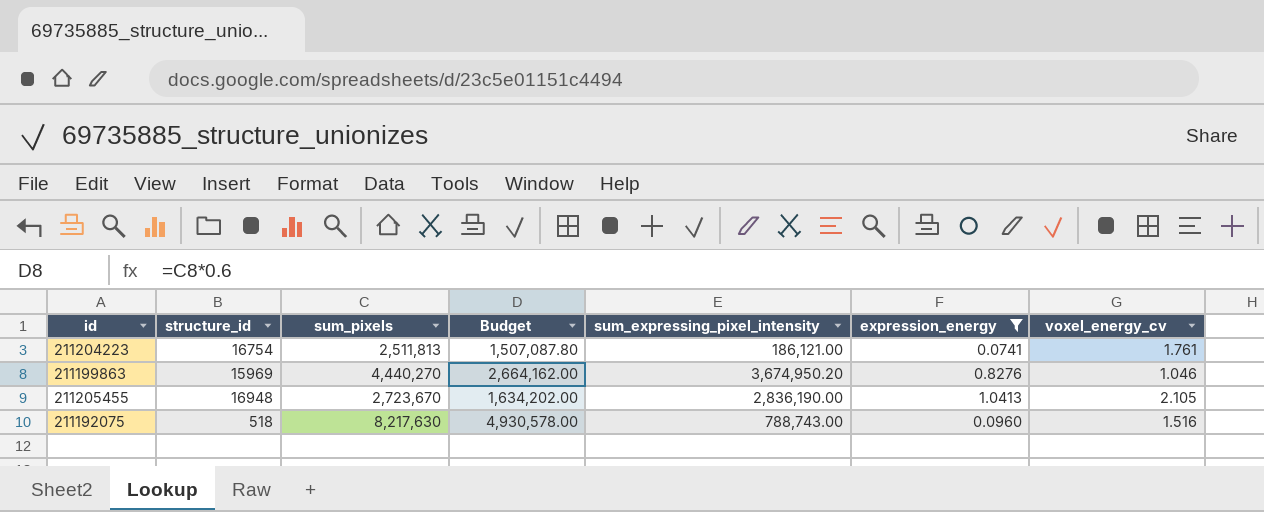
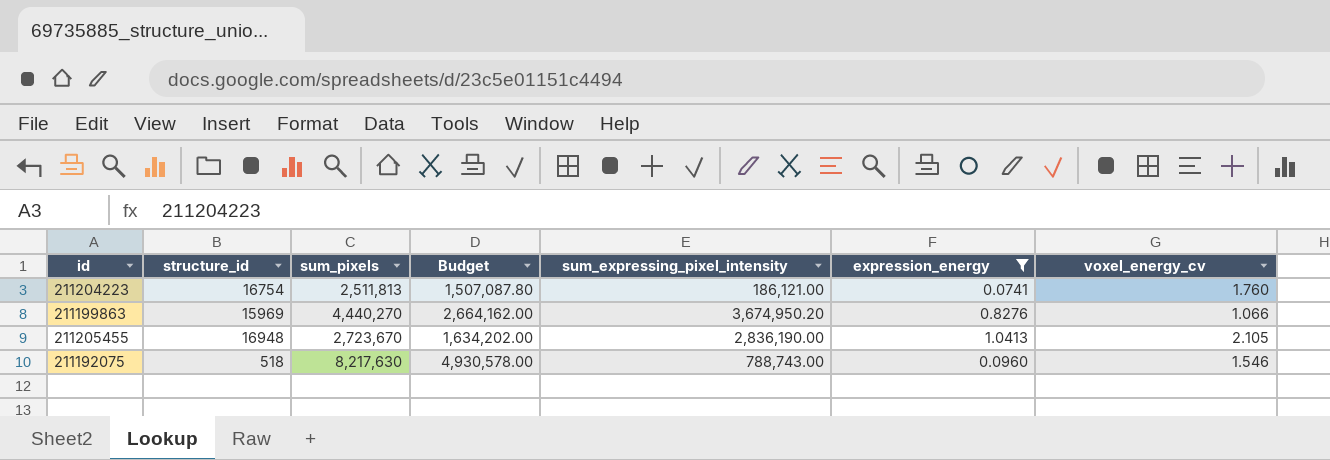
211204223 | voxel_energy_cv: 1.761 -> 1.760
211199863 | voxel_energy_cv: 1.046 -> 1.066
211192075 | voxel_energy_cv: 1.516 -> 1.546

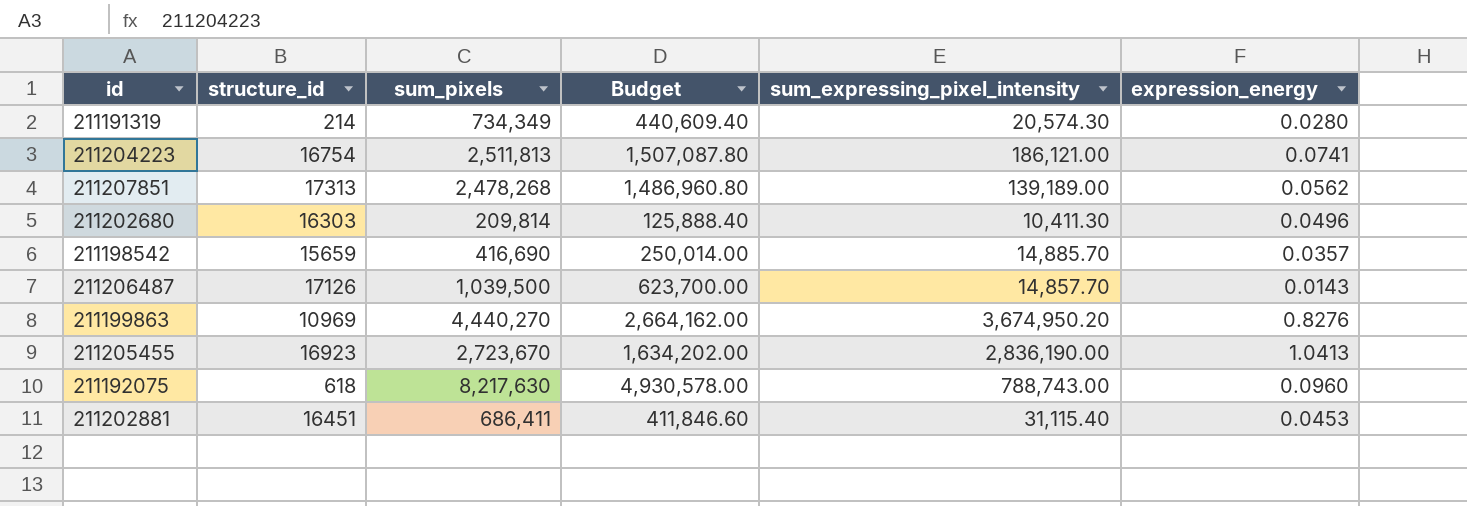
filter: expression_energy >= 0.0741 -> none
column voxel_energy_cv | position: 7 -> none
211199863 | structure_id: 15969 -> 10969
211205455 | structure_id: 16948 -> 16923
211192075 | structure_id: 518 -> 618

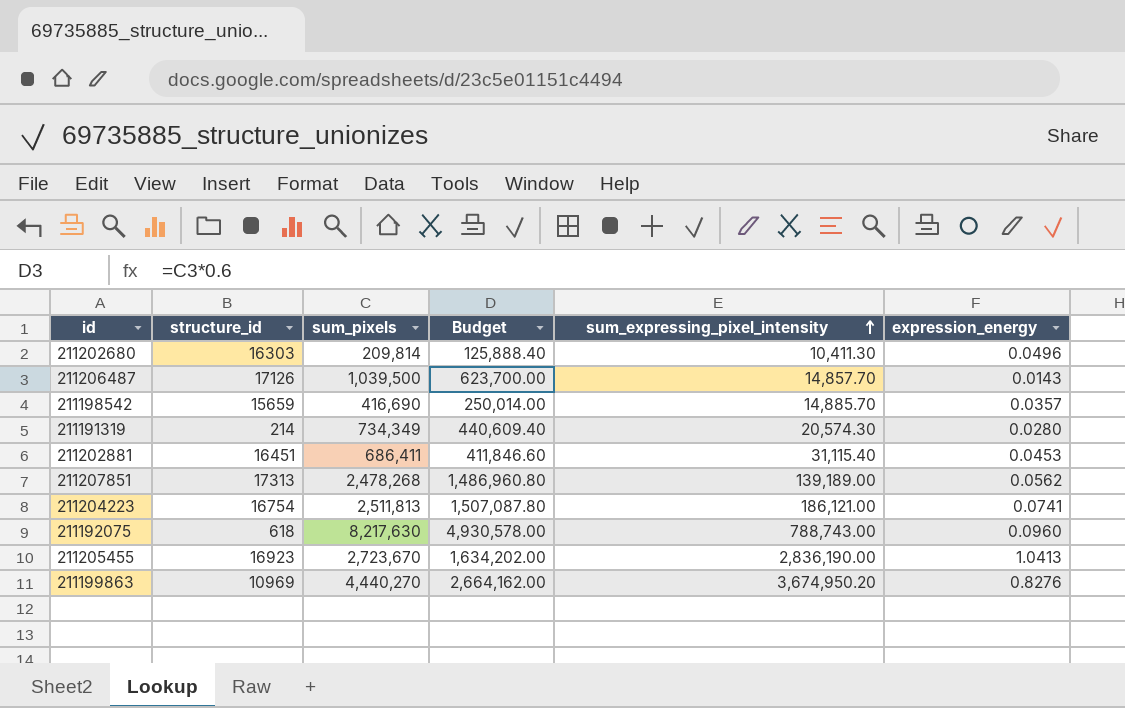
row order: none -> sum_expressing_pixel_intensity ascending

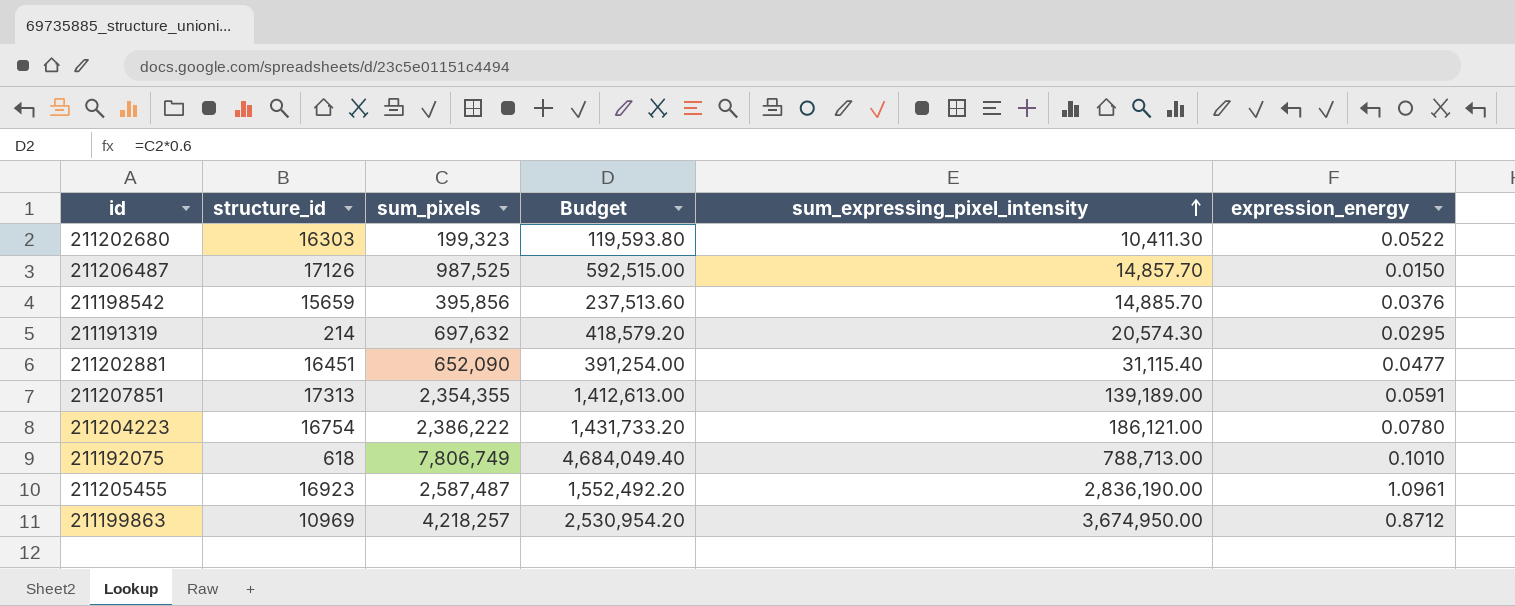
211202680 | sum_pixels: 209,814 -> 199,323
211202680 | Budget: 125,888.40 -> 119,593.80
211202680 | expression_energy: 0.0496 -> 0.0522
211206487 | sum_pixels: 1,039,500 -> 987,525
211206487 | Budget: 623,700.00 -> 592,515.00
211206487 | expression_energy: 0.0143 -> 0.0150
211198542 | sum_pixels: 416,690 -> 395,856
211198542 | Budget: 250,014.00 -> 237,513.60
211198542 | expression_energy: 0.0357 -> 0.0376
211191319 | sum_pixels: 734,349 -> 697,632
211191319 | Budget: 440,609.40 -> 418,579.20
211191319 | expression_energy: 0.0280 -> 0.0295
211202881 | sum_pixels: 686,411 -> 652,090
211202881 | Budget: 411,846.60 -> 391,254.00
211202881 | expression_energy: 0.0453 -> 0.0477
211207851 | sum_pixels: 2,478,268 -> 2,354,355
211207851 | Budget: 1,486,960.80 -> 1,412,613.00
211207851 | expression_energy: 0.0562 -> 0.0591
211204223 | sum_pixels: 2,511,813 -> 2,386,222
211204223 | Budget: 1,507,087.80 -> 1,431,733.20
211204223 | expression_energy: 0.0741 -> 0.0780
211192075 | sum_pixels: 8,217,630 -> 7,806,749
211192075 | Budget: 4,930,578.00 -> 4,684,049.40
211192075 | sum_expressing_pixel_intensity: 788,743.00 -> 788,713.00
211192075 | expression_energy: 0.0960 -> 0.1010
211205455 | sum_pixels: 2,723,670 -> 2,587,487
211205455 | Budget: 1,634,202.00 -> 1,552,492.20
211205455 | expression_energy: 1.0413 -> 1.0961
211199863 | sum_pixels: 4,440,270 -> 4,218,257
211199863 | Budget: 2,664,162.00 -> 2,530,954.20
211199863 | sum_expressing_pixel_intensity: 3,674,950.20 -> 3,674,950.00
211199863 | expression_energy: 0.8276 -> 0.8712

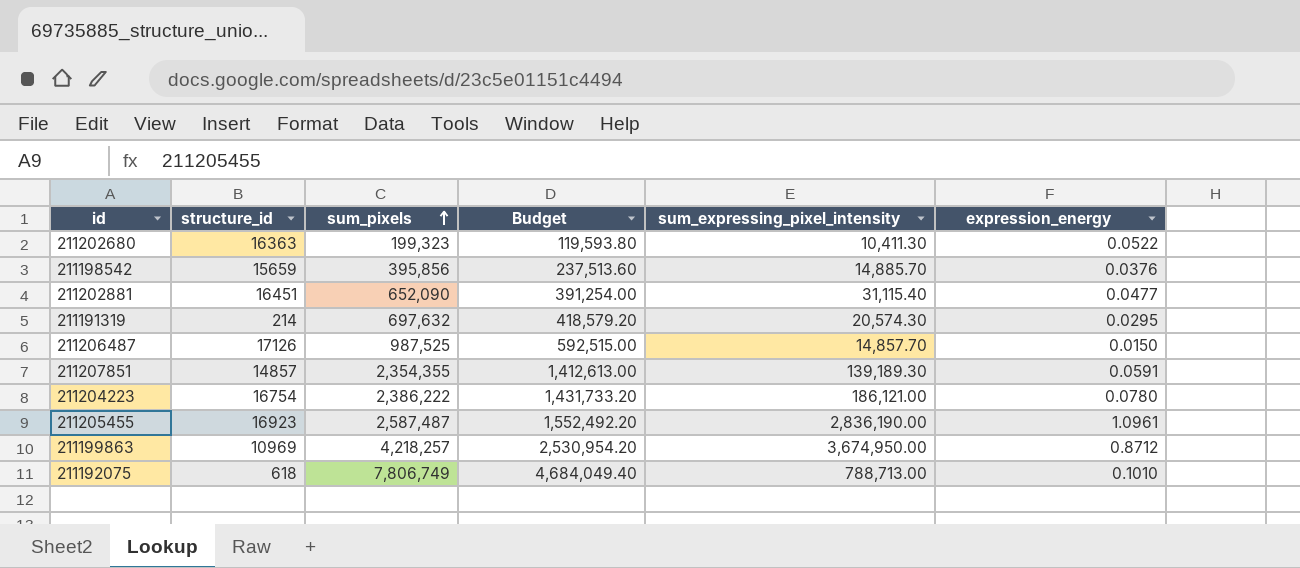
row order: sum_expressing_pixel_intensity ascending -> sum_pixels ascending
211202680 | structure_id: 16303 -> 16363
211207851 | structure_id: 17313 -> 14857
211207851 | sum_expressing_pixel_intensity: 139,189.00 -> 139,189.30

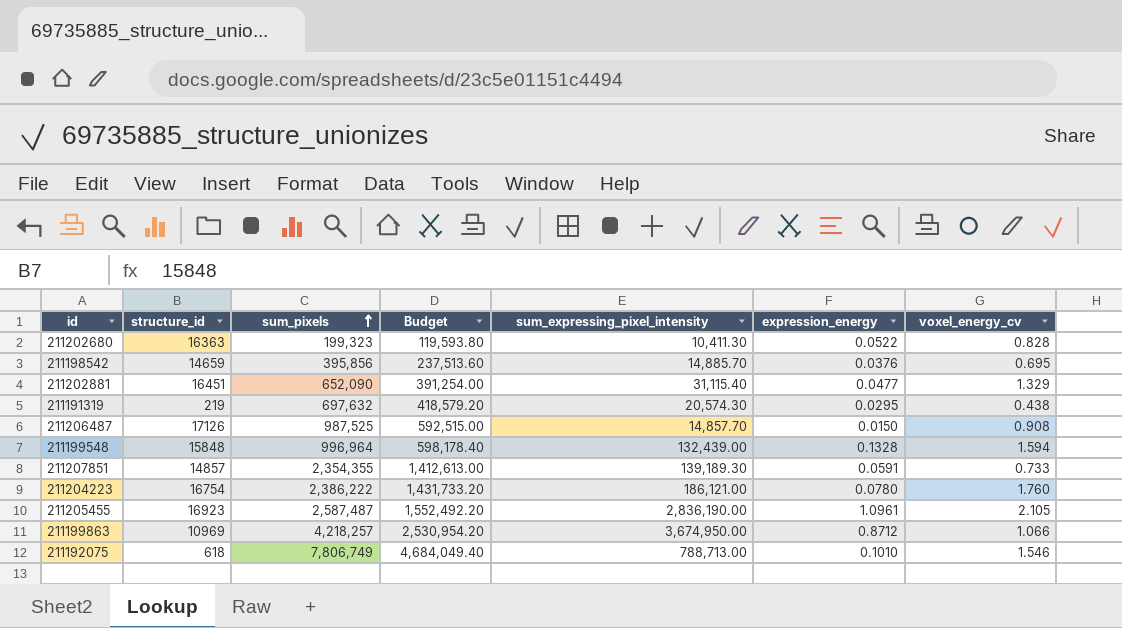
column voxel_energy_cv | position: none -> 7
211198542 | structure_id: 15659 -> 14659
211191319 | structure_id: 214 -> 219
row 211199548: none -> 15848 | 996,964 | 598,178.40 | 132,439.00 | 0.1328 | 1.594

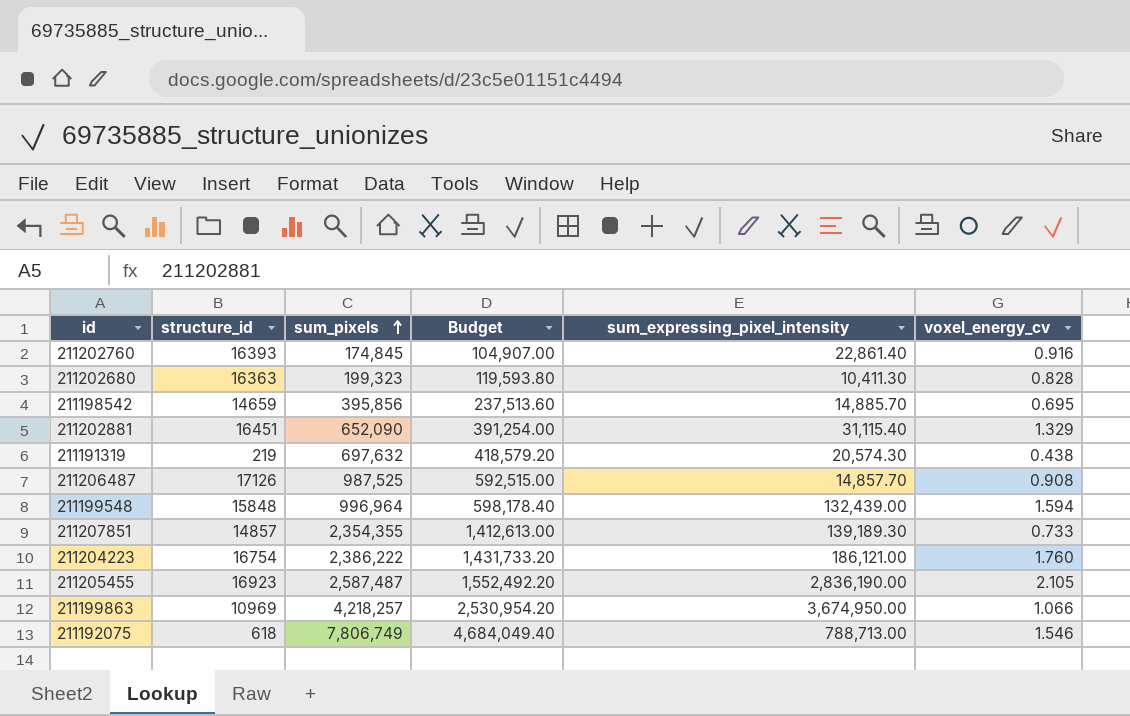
column expression_energy | formula: [sum_expressing_pixel_intensity] / [sum_pixels] -> none
row 211202760: none -> 16393 | 174,845 | 104,907.00 | 22,861.40 | 0.916

